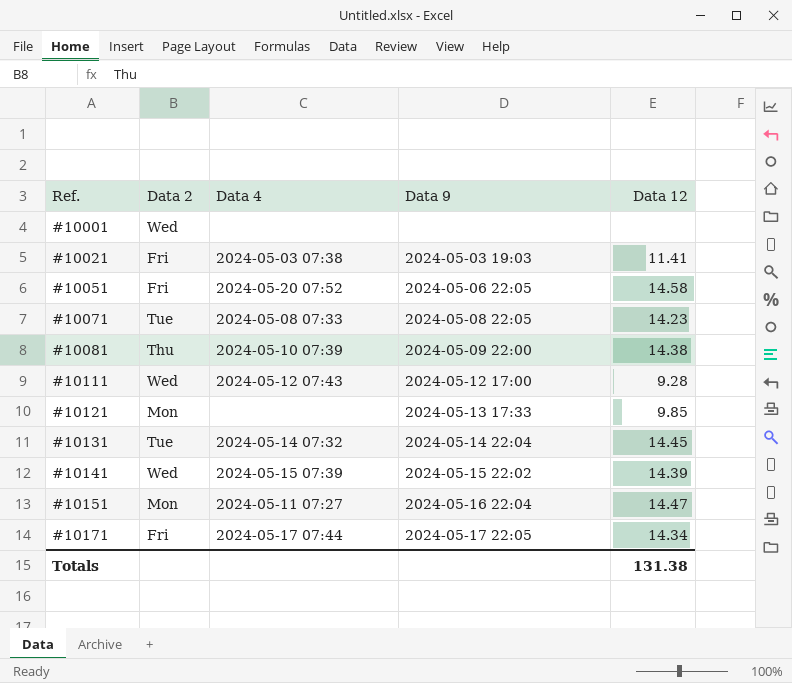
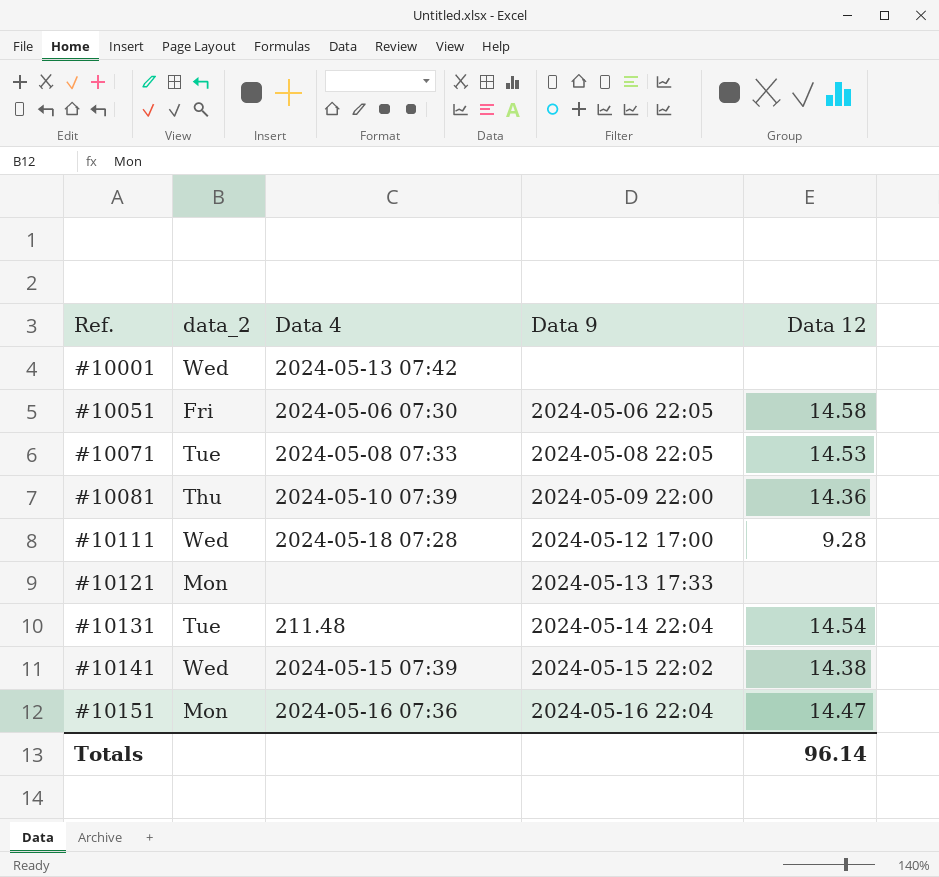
column name: Data 2 -> data_2
row #10021: Fri | 2024-05-03 07:38 | 2024-05-03 19:03 | 11.41 -> none
row #10171: Fri | 2024-05-17 07:44 | 2024-05-17 22:05 | 14.34 -> none
#10001 | Data 4: none -> 2024-05-13 07:42
#10051 | Data 4: 2024-05-20 07:52 -> 2024-05-06 07:30
#10071 | Data 12: 14.23 -> 14.53
#10081 | Data 12: 14.38 -> 14.36
#10111 | Data 4: 2024-05-12 07:43 -> 2024-05-18 07:28
#10121 | Data 12: 9.85 -> none
#10131 | Data 4: 2024-05-14 07:32 -> 211.48
#10131 | Data 12: 14.45 -> 14.54
#10141 | Data 12: 14.39 -> 14.38
#10151 | Data 4: 2024-05-11 07:27 -> 2024-05-16 07:36
Totals | Data 12: 131.38 -> 96.14

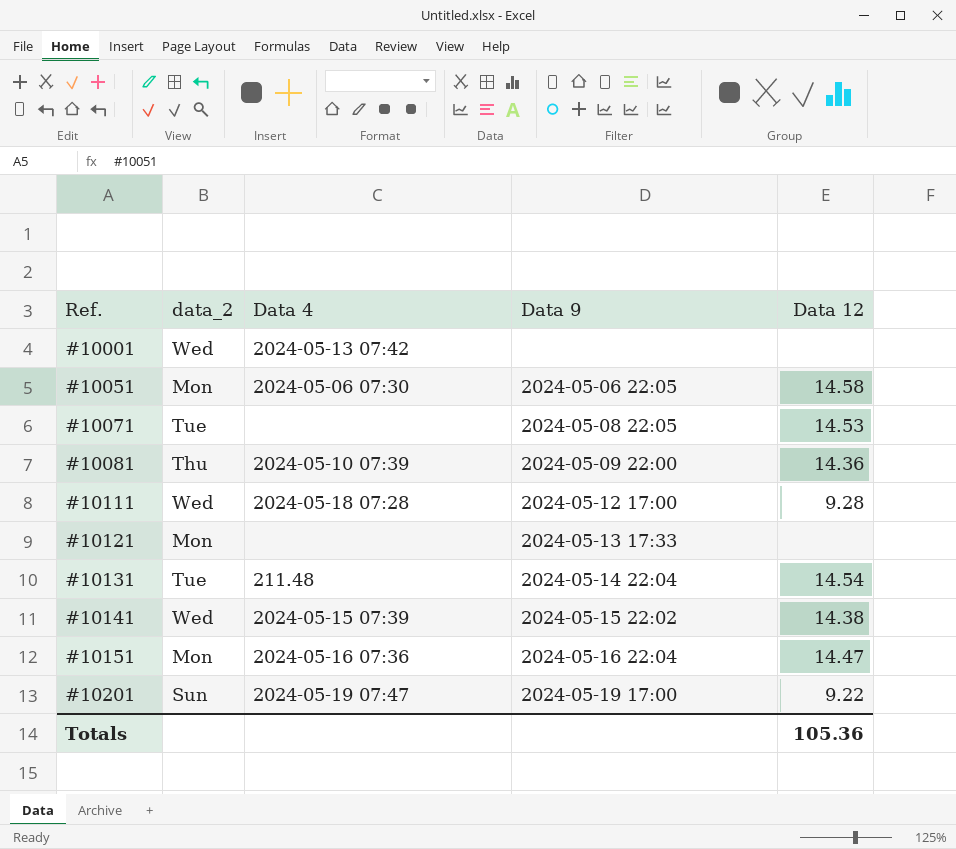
#10051 | data_2: Fri -> Mon
#10071 | Data 4: 2024-05-08 07:33 -> none
row #10201: none -> Sun | 2024-05-19 07:47 | 2024-05-19 17:00 | 9.22
Totals | Data 12: 96.14 -> 105.36

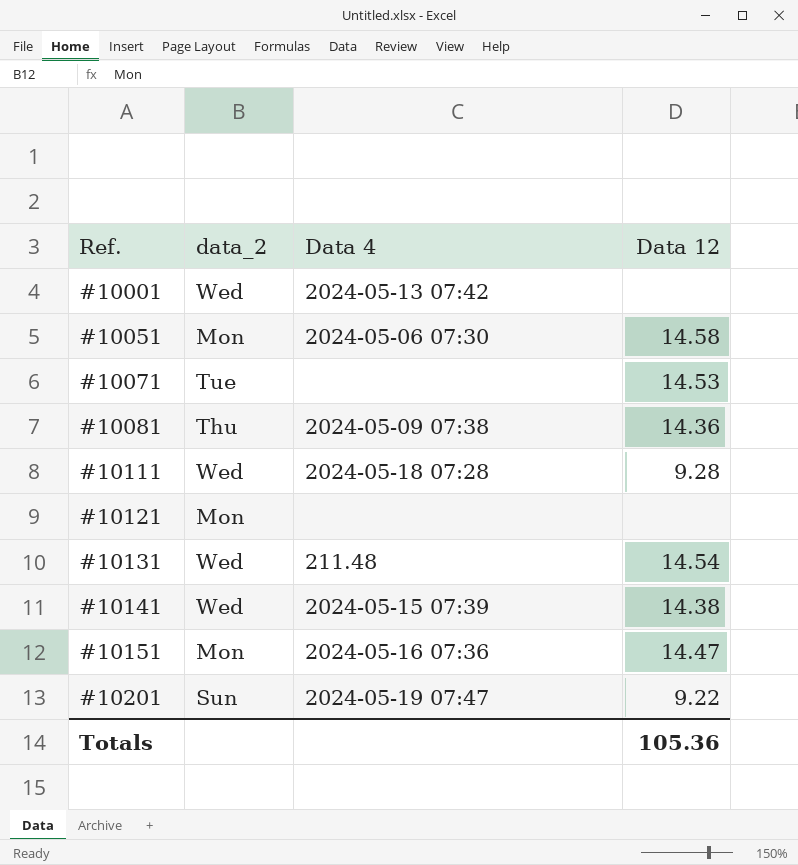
column Data 9 | position: 4 -> none
#10081 | Data 4: 2024-05-10 07:39 -> 2024-05-09 07:38
#10131 | data_2: Tue -> Wed

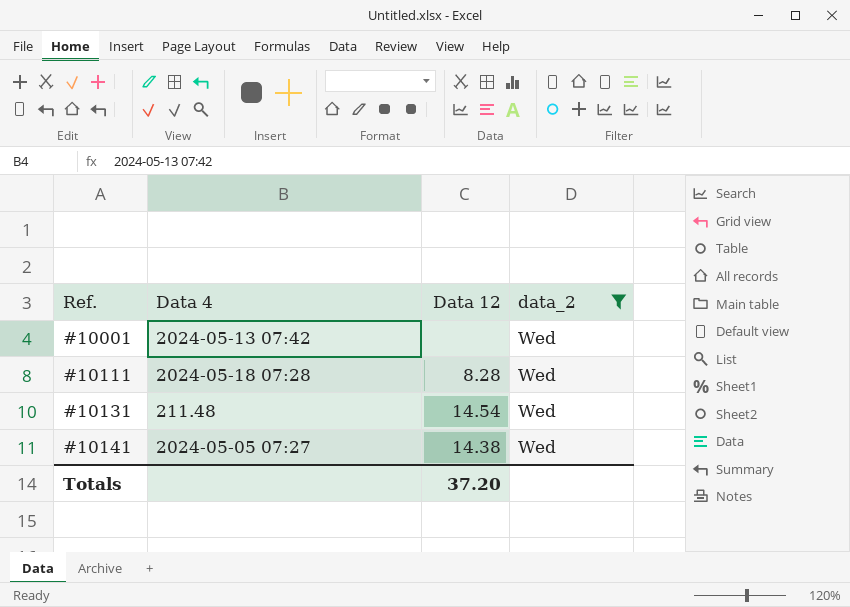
filter: none -> data_2 = Wed
column data_2 | position: 2 -> 4
#10111 | Data 12: 9.28 -> 8.28
#10141 | Data 4: 2024-05-15 07:39 -> 2024-05-05 07:27
Totals | Data 12: 105.36 -> 37.20

